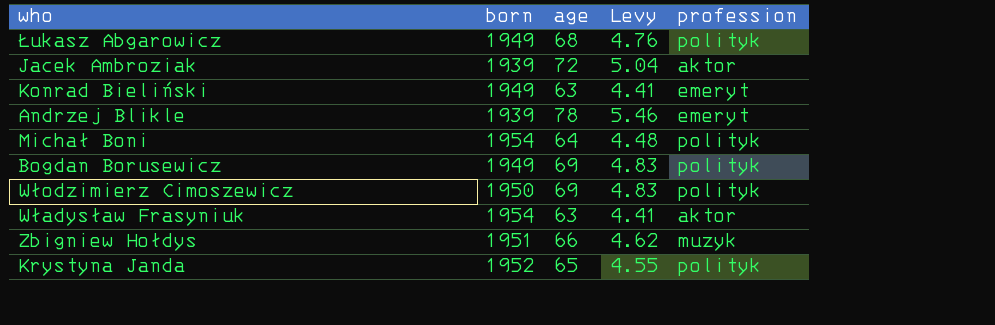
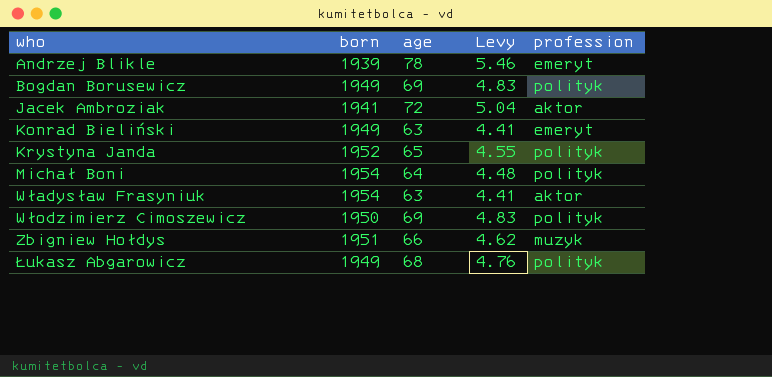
row order: none -> who ascending
Jacek Ambroziak | born: 1939 -> 1941

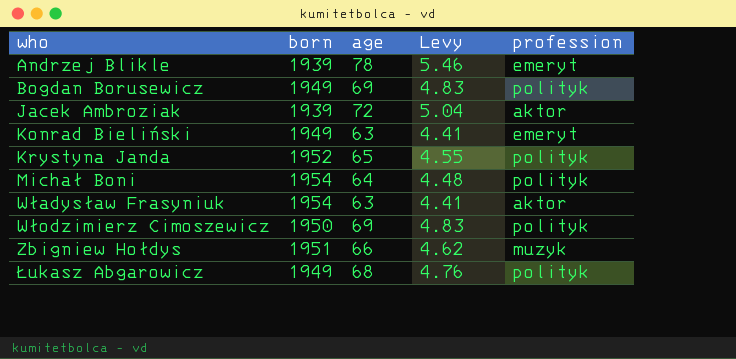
Jacek Ambroziak | born: 1941 -> 1939

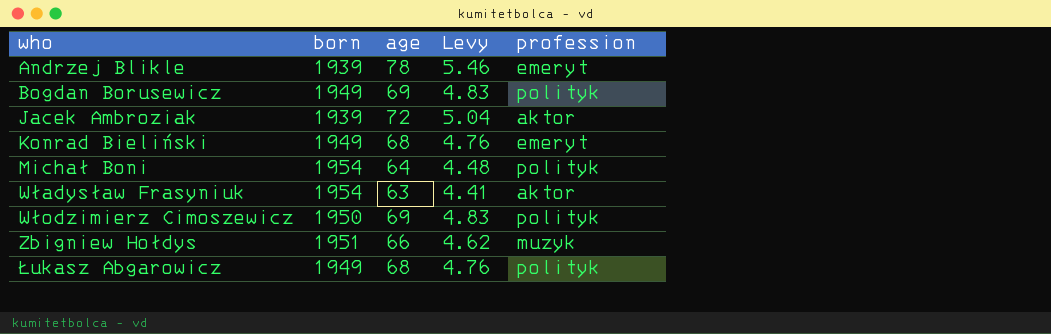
row Krystyna Janda: 1952 | 65 | 4.55 | polityk -> none
Konrad Bieliński | age: 63 -> 68
Konrad Bieliński | Levy: 4.41 -> 4.76

